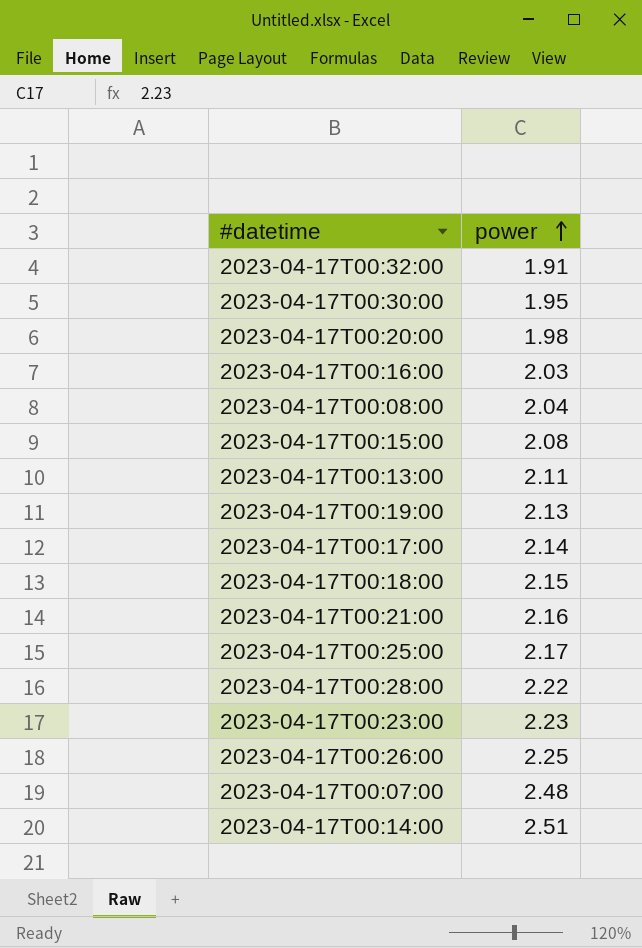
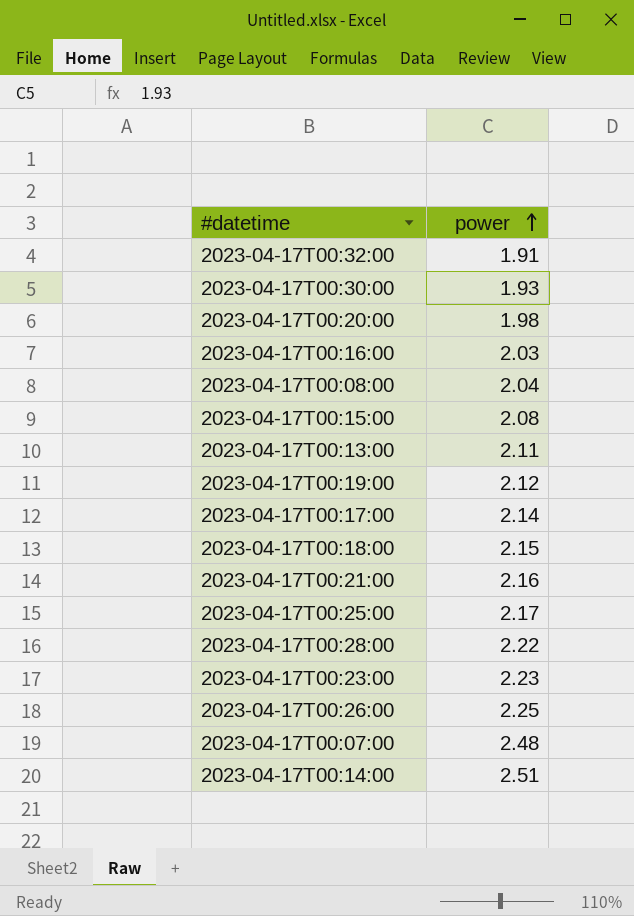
2023-04-17T00:30:00 | power: 1.95 -> 1.93
2023-04-17T00:19:00 | power: 2.13 -> 2.12

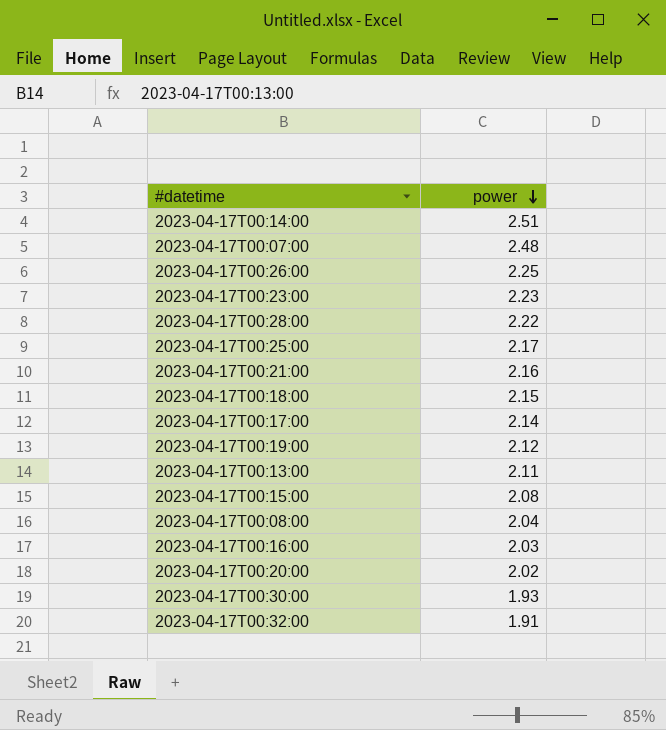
row order: power ascending -> power descending
2023-04-17T00:20:00 | power: 1.98 -> 2.02

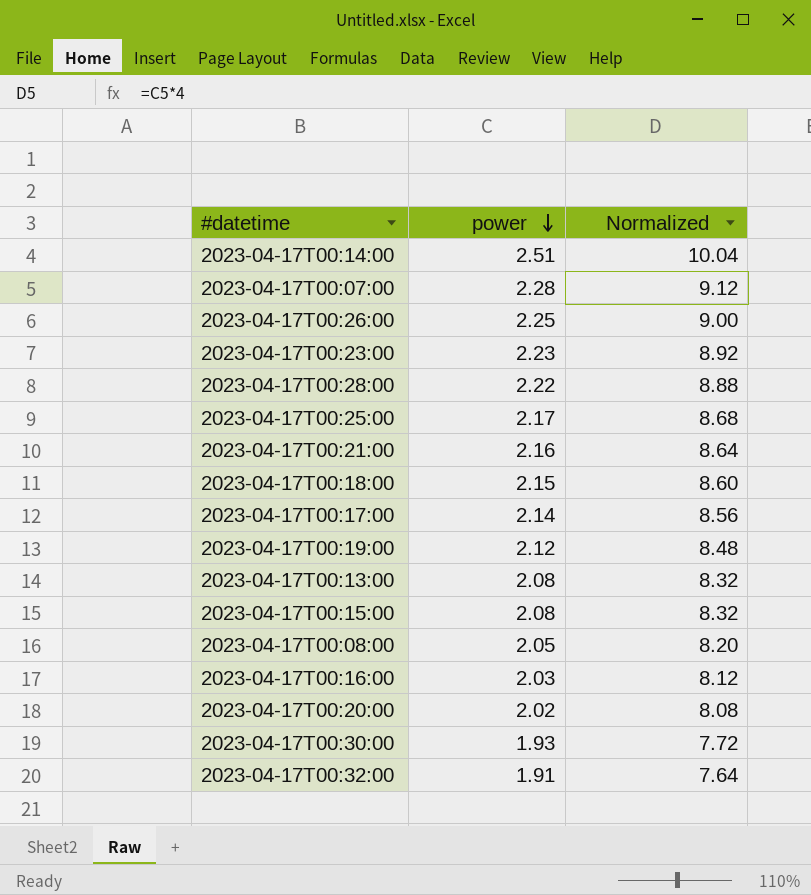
column Normalized | formula: none -> [power] * 4
2023-04-17T00:07:00 | power: 2.48 -> 2.28
2023-04-17T00:13:00 | power: 2.11 -> 2.08
2023-04-17T00:08:00 | power: 2.04 -> 2.05

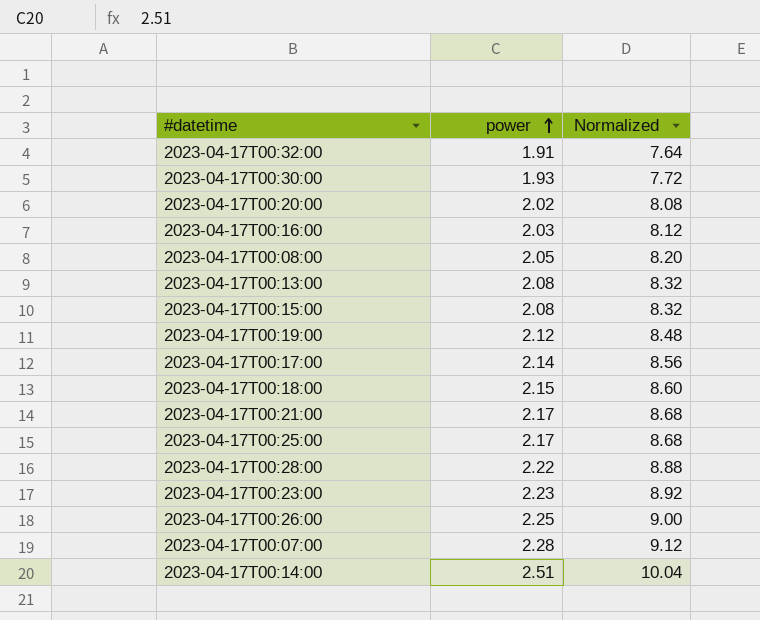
row order: power descending -> power ascending
2023-04-17T00:21:00 | power: 2.16 -> 2.17
2023-04-17T00:21:00 | Normalized: 8.64 -> 8.68

